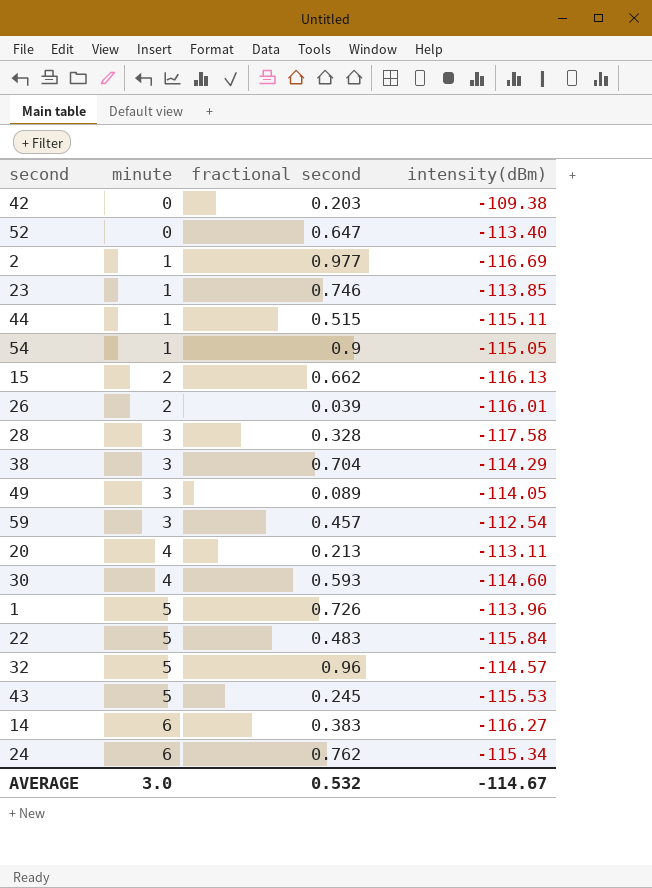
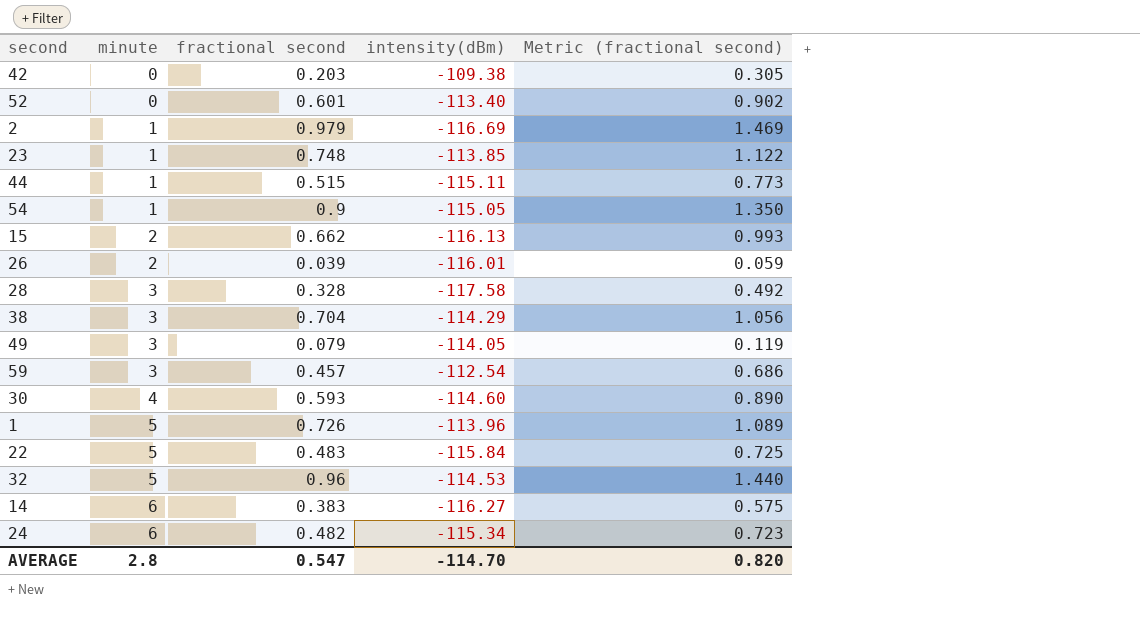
column Metric (fractional second) | formula: none -> [fractional second] * 1.5
row 20: 4 | 0.213 | -113.11 -> none
row 43: 5 | 0.245 | -115.53 -> none
52 | fractional second: 0.647 -> 0.601
2 | fractional second: 0.977 -> 0.979
23 | fractional second: 0.746 -> 0.748
49 | fractional second: 0.089 -> 0.079
32 | intensity(dBm): -114.57 -> -114.53
24 | fractional second: 0.762 -> 0.482
AVERAGE | minute: 3.0 -> 2.8
AVERAGE | fractional second: 0.532 -> 0.547
AVERAGE | intensity(dBm): -114.67 -> -114.70

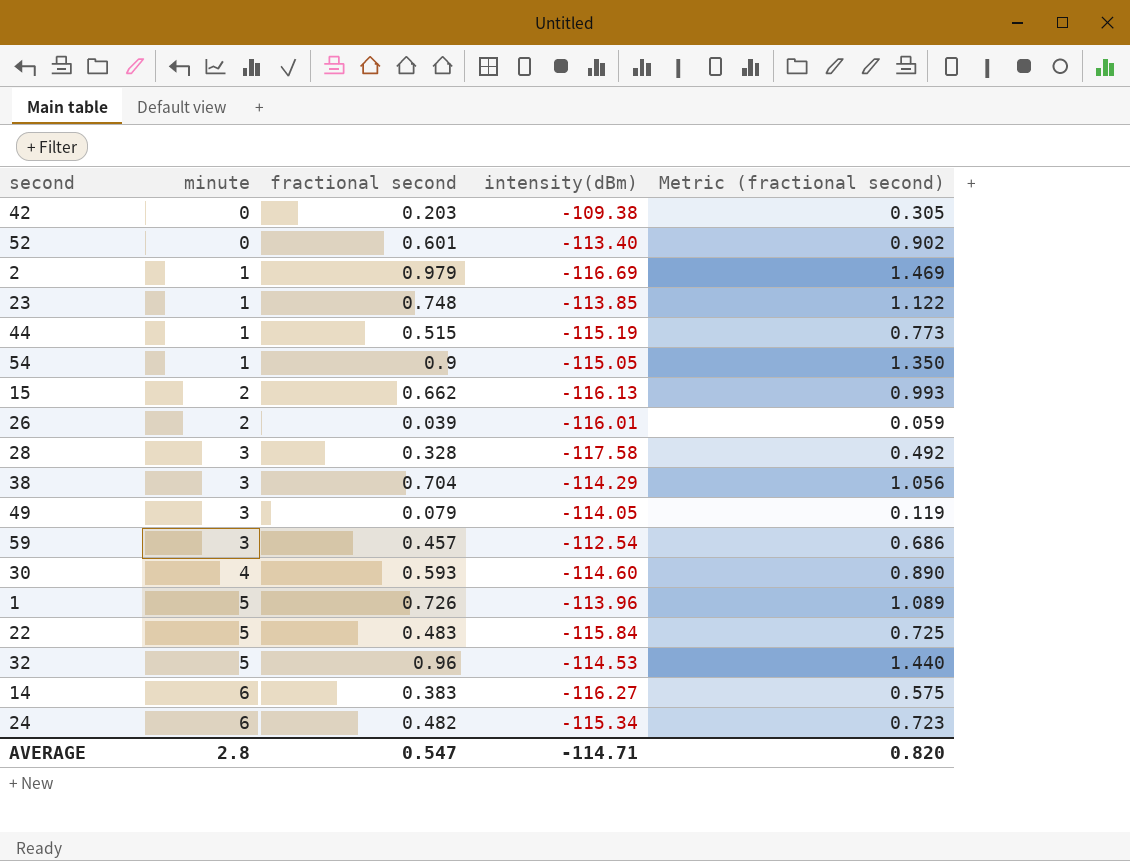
44 | intensity(dBm): -115.11 -> -115.19
AVERAGE | intensity(dBm): -114.70 -> -114.71

